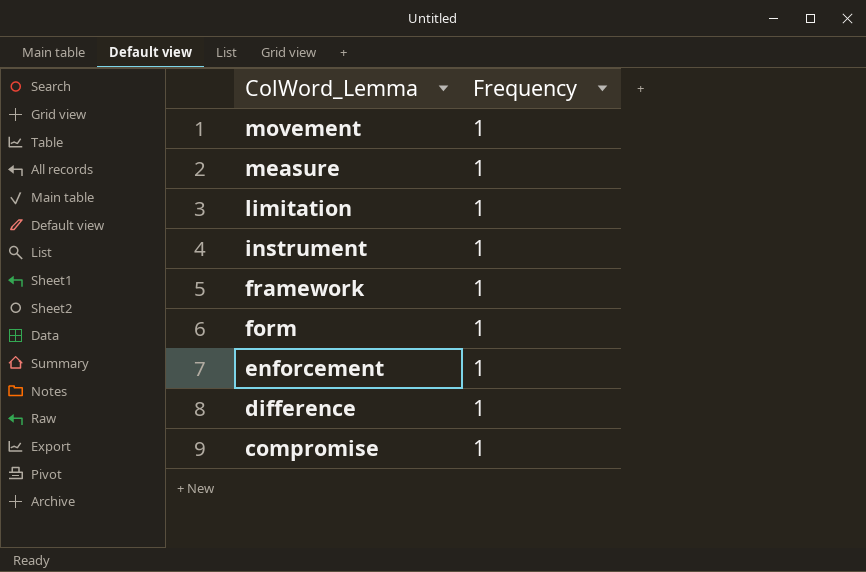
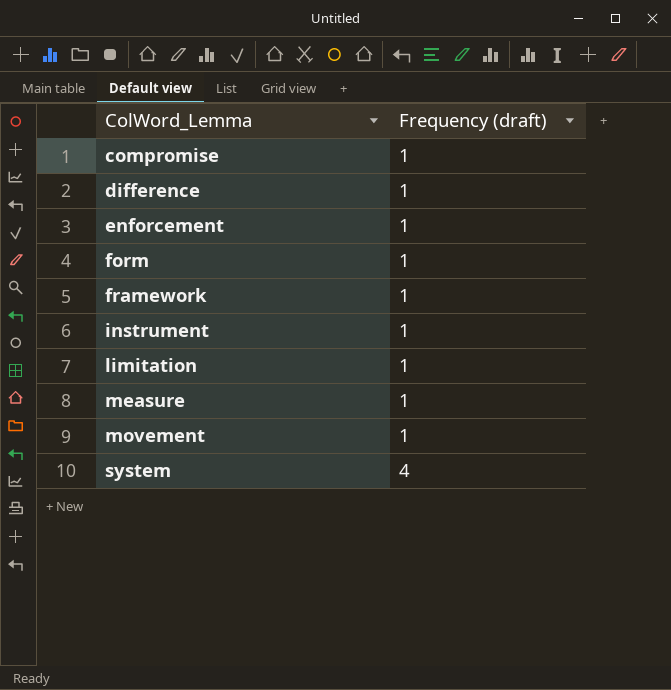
row order: ColWord_Lemma descending -> ColWord_Lemma ascending
column name: Frequency -> Frequency (draft)
row system: none -> 4

